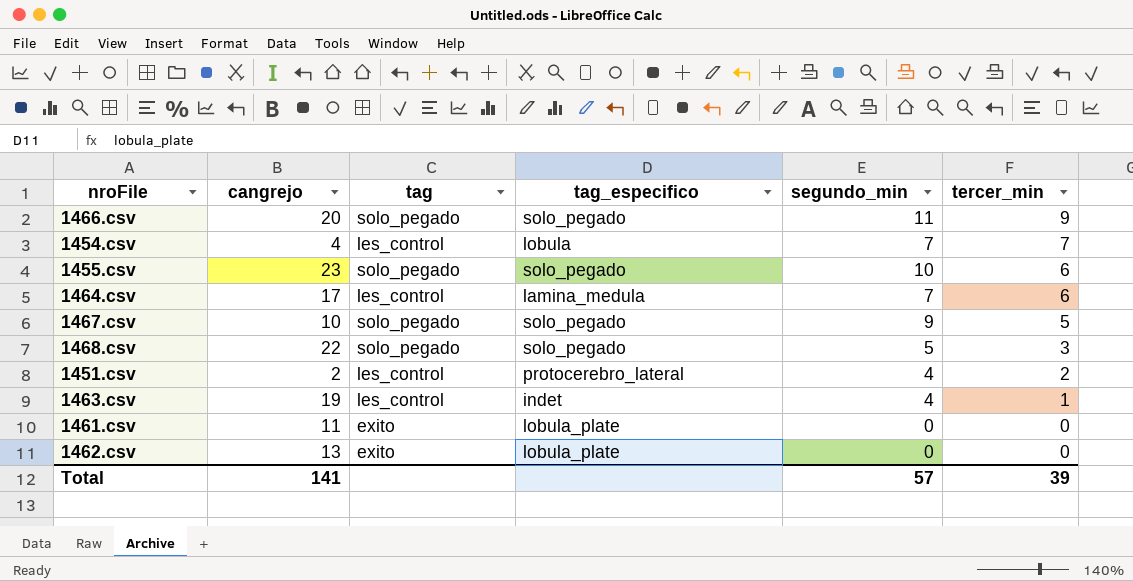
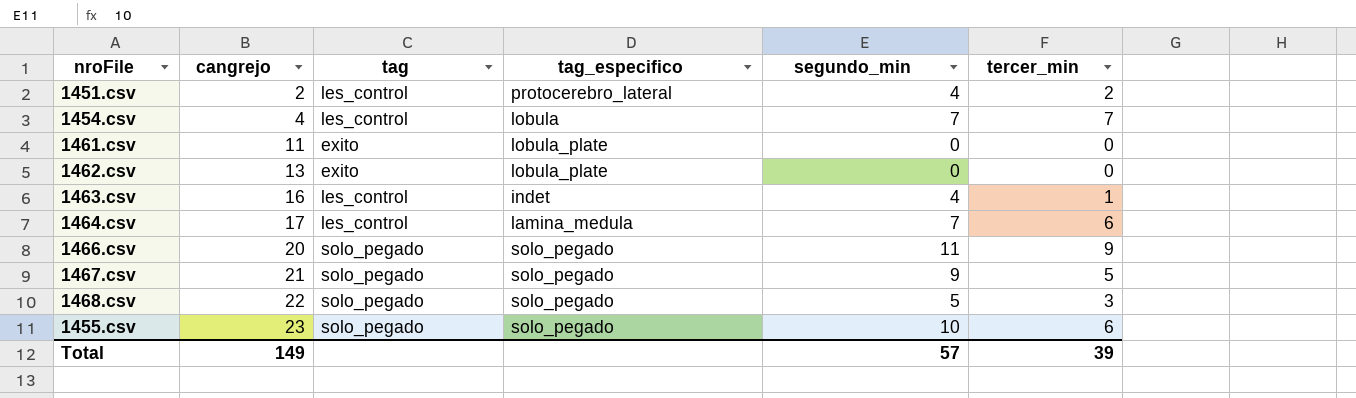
row order: tercer_min descending -> cangrejo ascending
1463.csv | cangrejo: 19 -> 16
1467.csv | cangrejo: 10 -> 21
Total | cangrejo: 141 -> 149

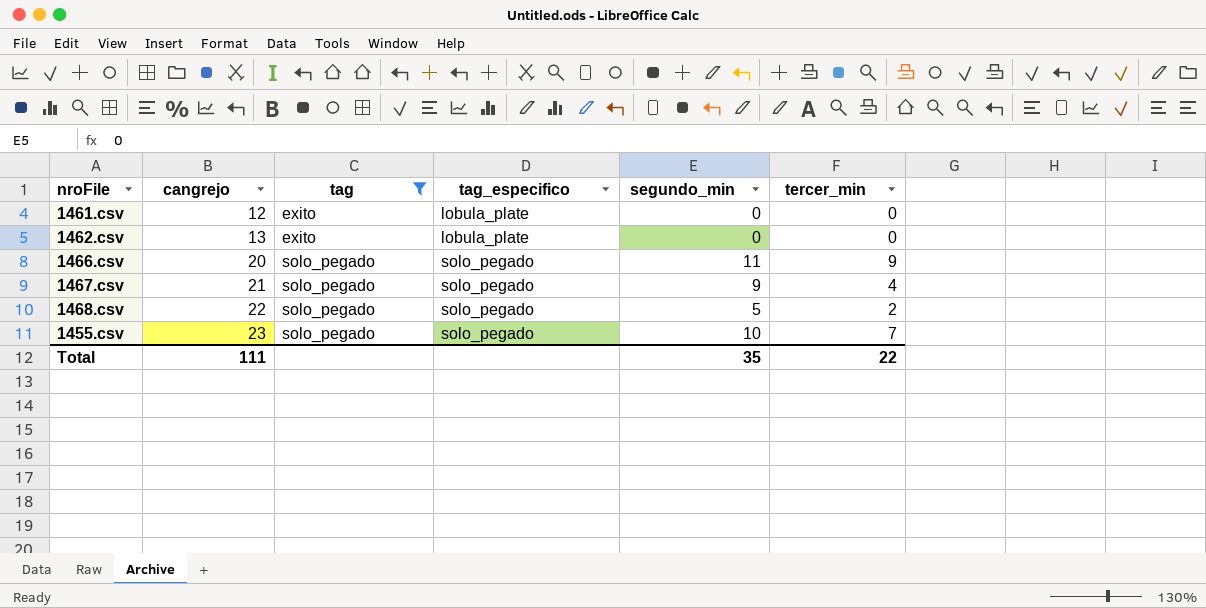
filter: none -> tag != les_control
1461.csv | cangrejo: 11 -> 12
1467.csv | tercer_min: 5 -> 4
1468.csv | tercer_min: 3 -> 2
1455.csv | tercer_min: 6 -> 7
Total | cangrejo: 149 -> 111
Total | segundo_min: 57 -> 35
Total | tercer_min: 39 -> 22

